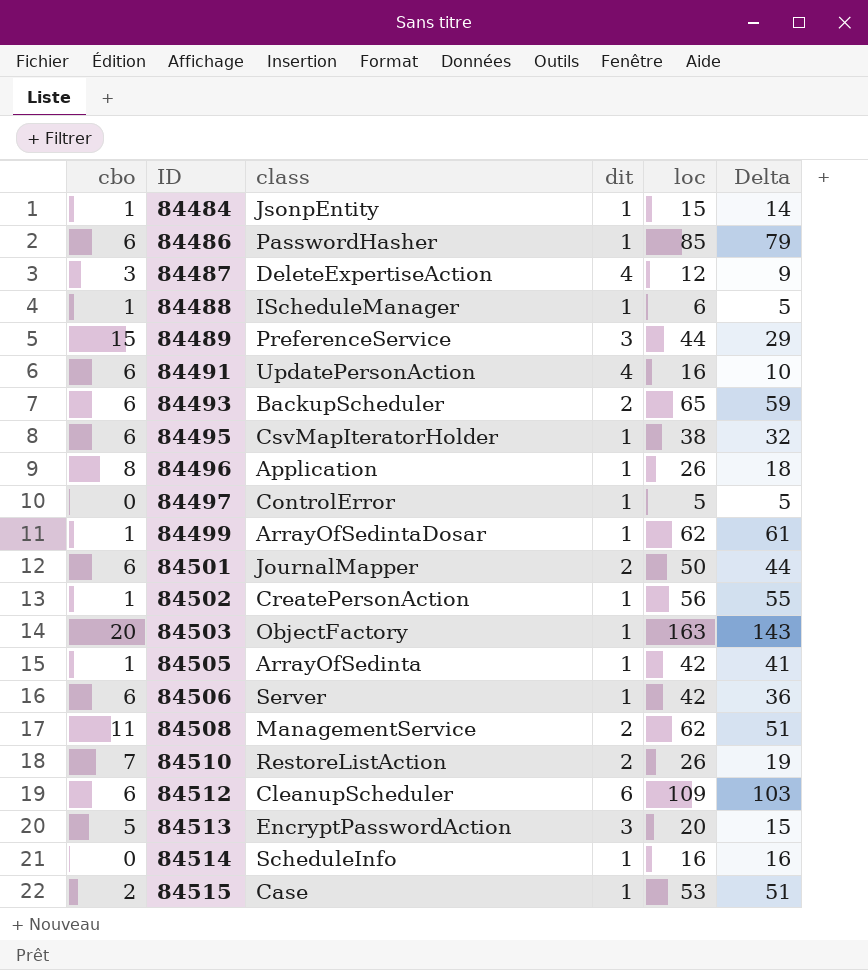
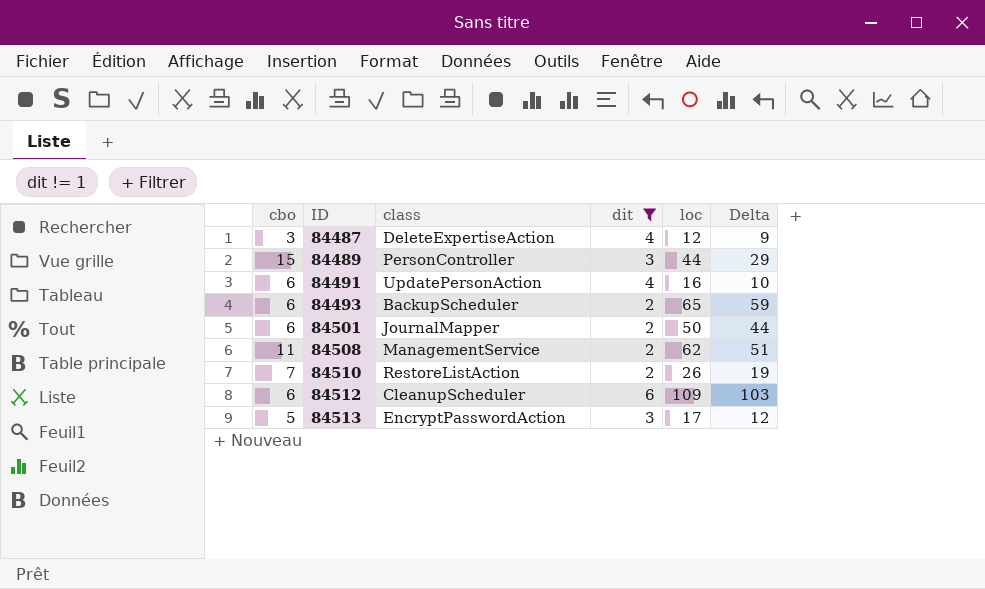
filter: none -> dit != 1
84489 | class: PreferenceService -> PersonController
84513 | loc: 20 -> 17
84513 | Delta: 15 -> 12

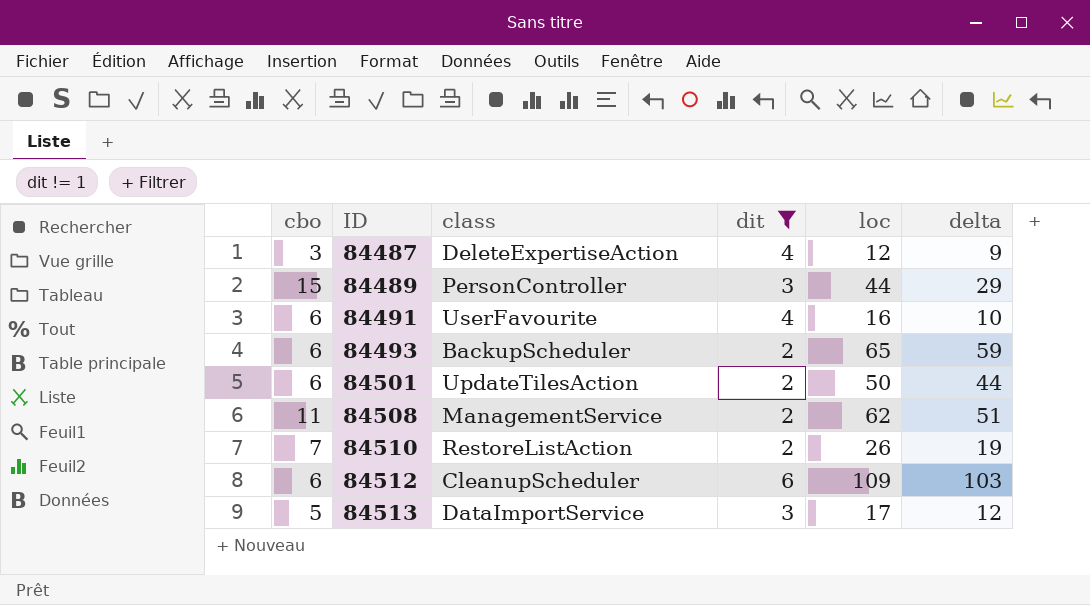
column name: Delta -> delta
84491 | class: UpdatePersonAction -> UserFavourite
84501 | class: JournalMapper -> UpdateTilesAction
84513 | class: EncryptPasswordAction -> DataImportService

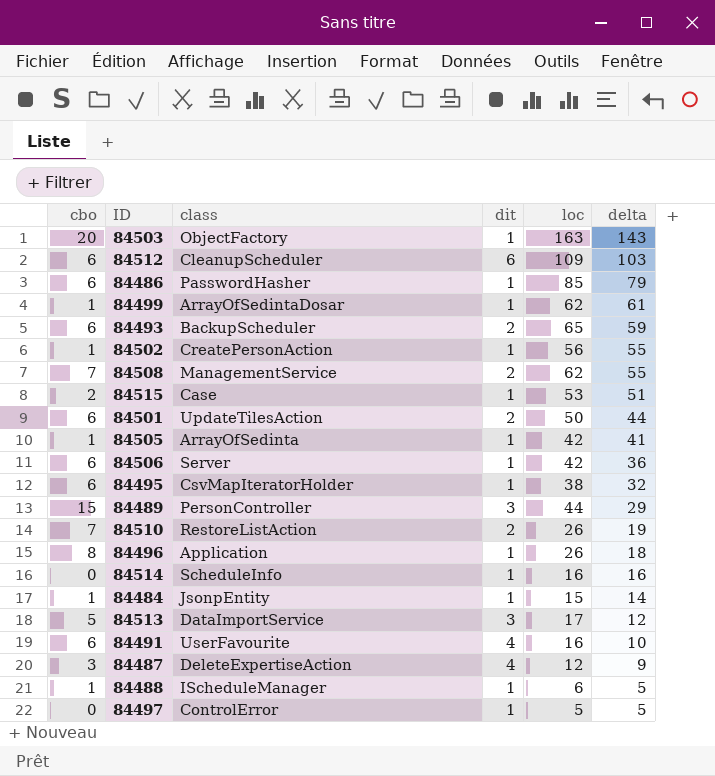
filter: dit != 1 -> none
row order: ID ascending -> delta descending
84508 | cbo: 11 -> 7
84508 | delta: 51 -> 55

